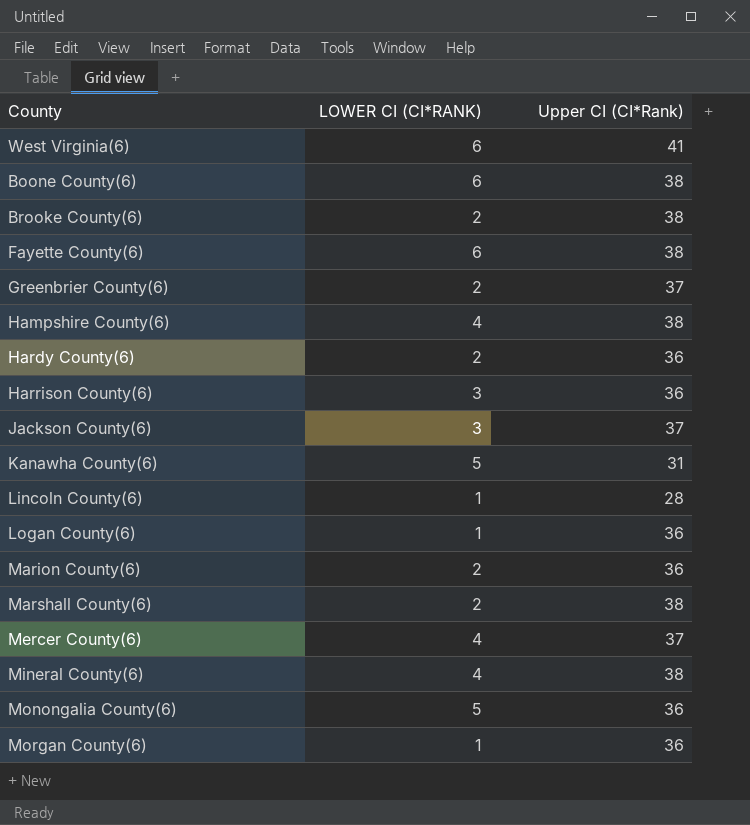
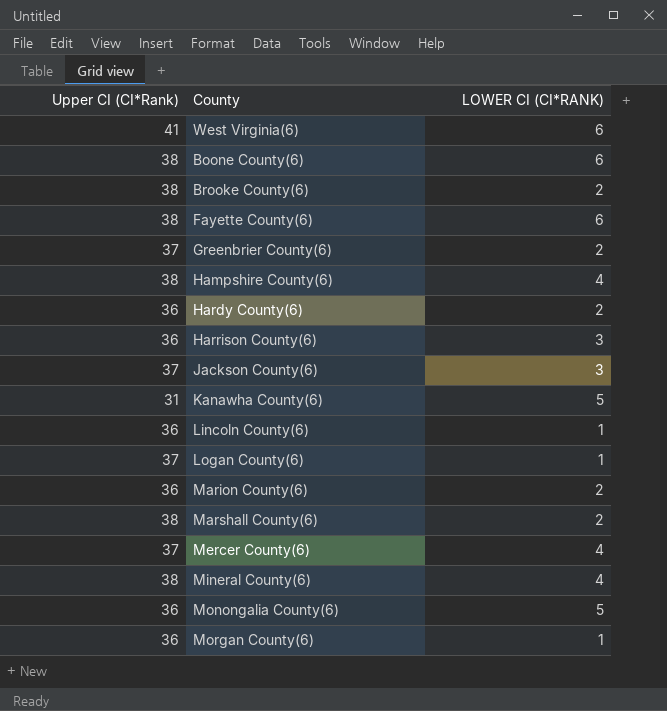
column Upper CI (CI*Rank) | position: 3 -> 1
Lincoln County(6) | Upper CI (CI*Rank): 28 -> 36
Logan County(6) | Upper CI (CI*Rank): 36 -> 37

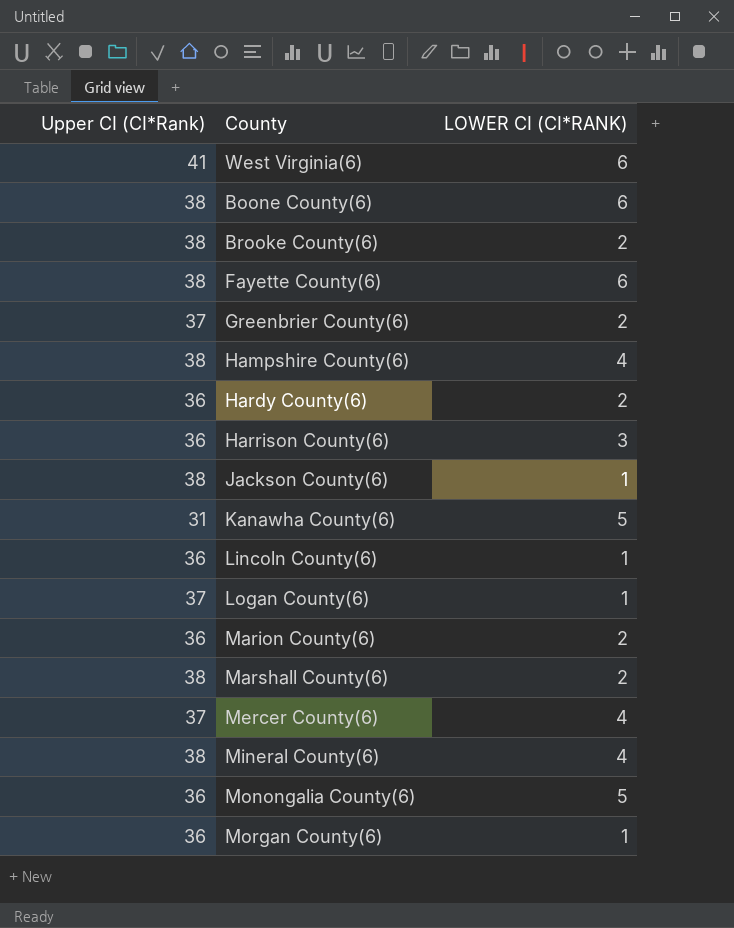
Jackson County(6) | Upper CI (CI*Rank): 37 -> 38
Jackson County(6) | LOWER CI (CI*RANK): 3 -> 1

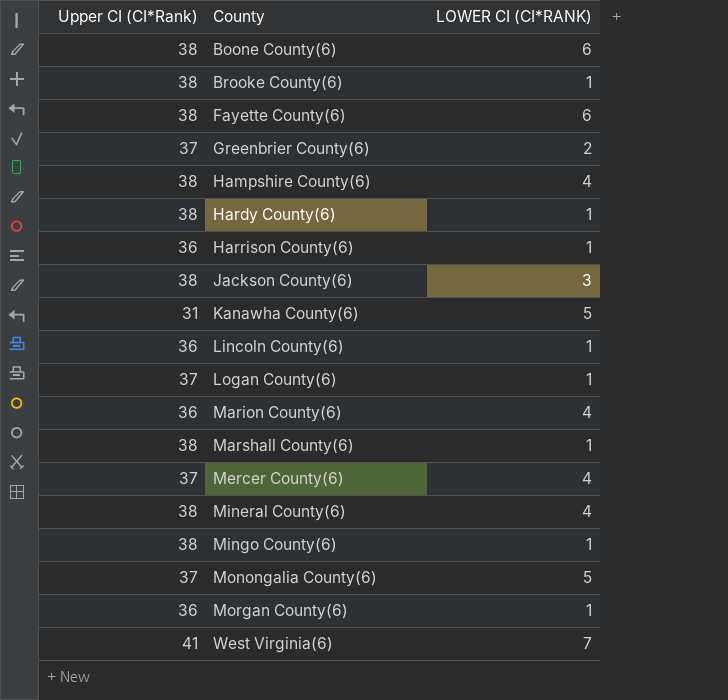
row order: none -> County ascending
Brooke County(6) | LOWER CI (CI*RANK): 2 -> 1
Hardy County(6) | Upper CI (CI*Rank): 36 -> 38
Hardy County(6) | LOWER CI (CI*RANK): 2 -> 1
Harrison County(6) | LOWER CI (CI*RANK): 3 -> 1
Jackson County(6) | LOWER CI (CI*RANK): 1 -> 3
Marion County(6) | LOWER CI (CI*RANK): 2 -> 4
Marshall County(6) | LOWER CI (CI*RANK): 2 -> 1
row Mingo County(6): none -> 38 | 1
Monongalia County(6) | Upper CI (CI*Rank): 36 -> 37
West Virginia(6) | LOWER CI (CI*RANK): 6 -> 7

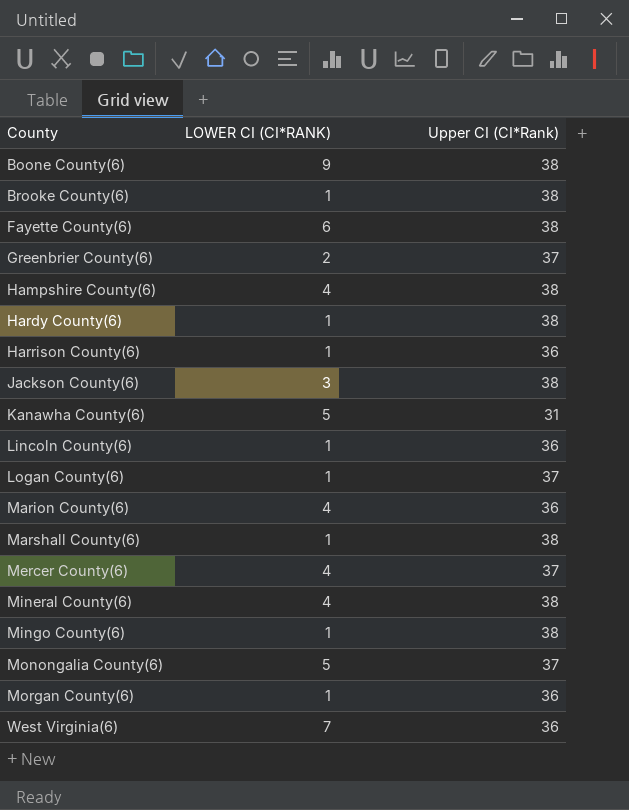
column Upper CI (CI*Rank) | position: 1 -> 3
Boone County(6) | LOWER CI (CI*RANK): 6 -> 9
West Virginia(6) | Upper CI (CI*Rank): 41 -> 36

